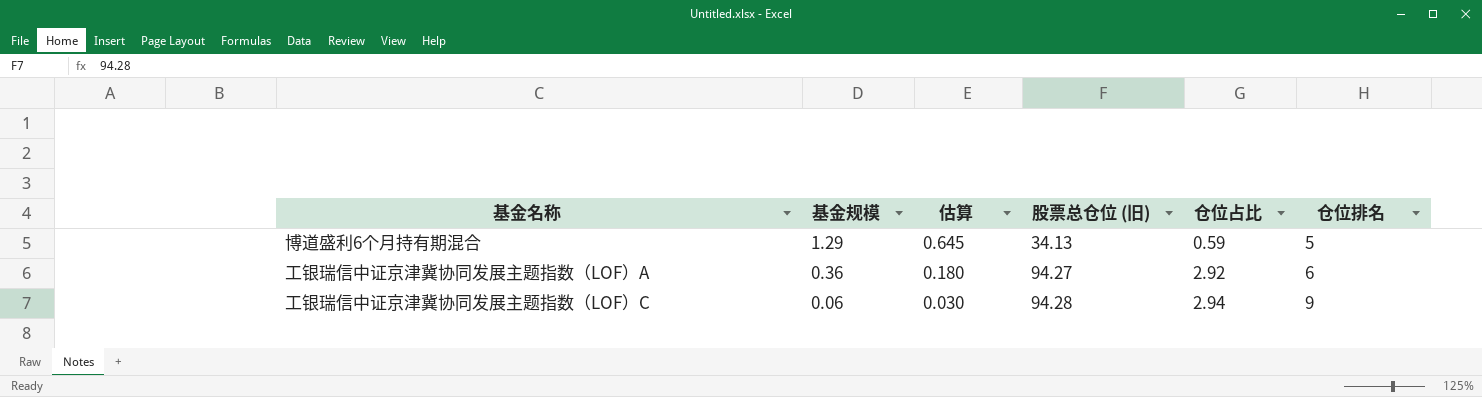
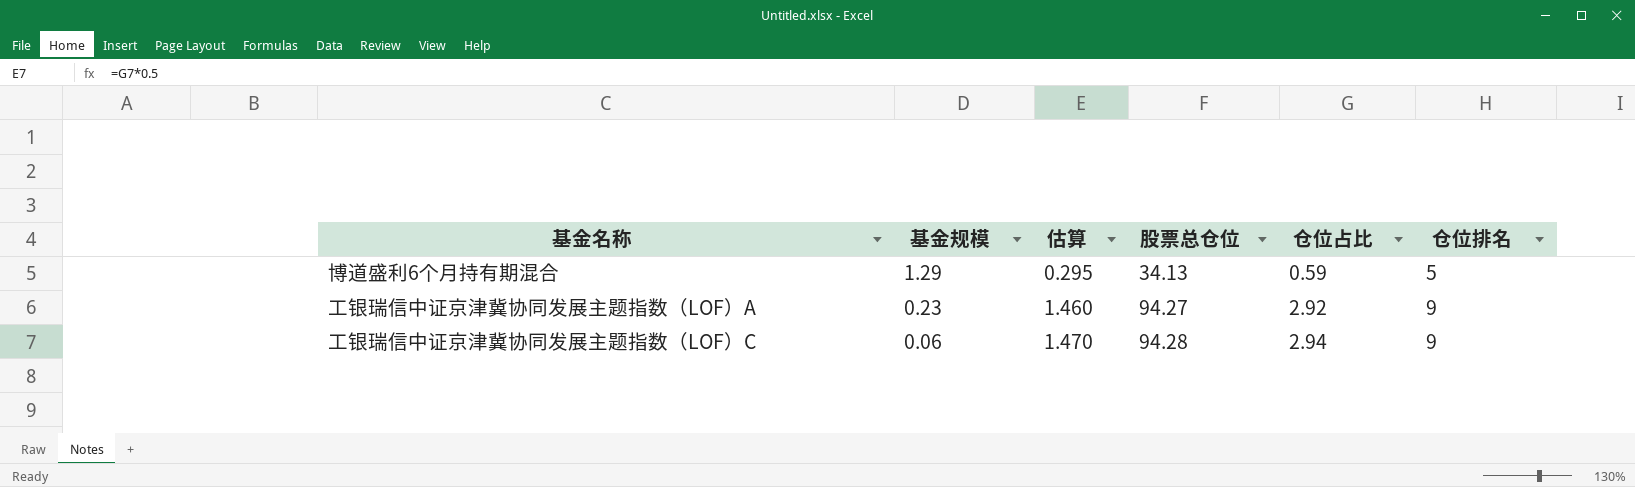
column 估算 | formula: [基金规模] * 0.5 -> [仓位占比] * 0.5
column name: 股票总仓位 (旧) -> 股票总仓位
工银瑞信中证京津冀协同发展主题指数（LOF）A | 基金规模: 0.36 -> 0.23
工银瑞信中证京津冀协同发展主题指数（LOF）A | 仓位排名: 6 -> 9

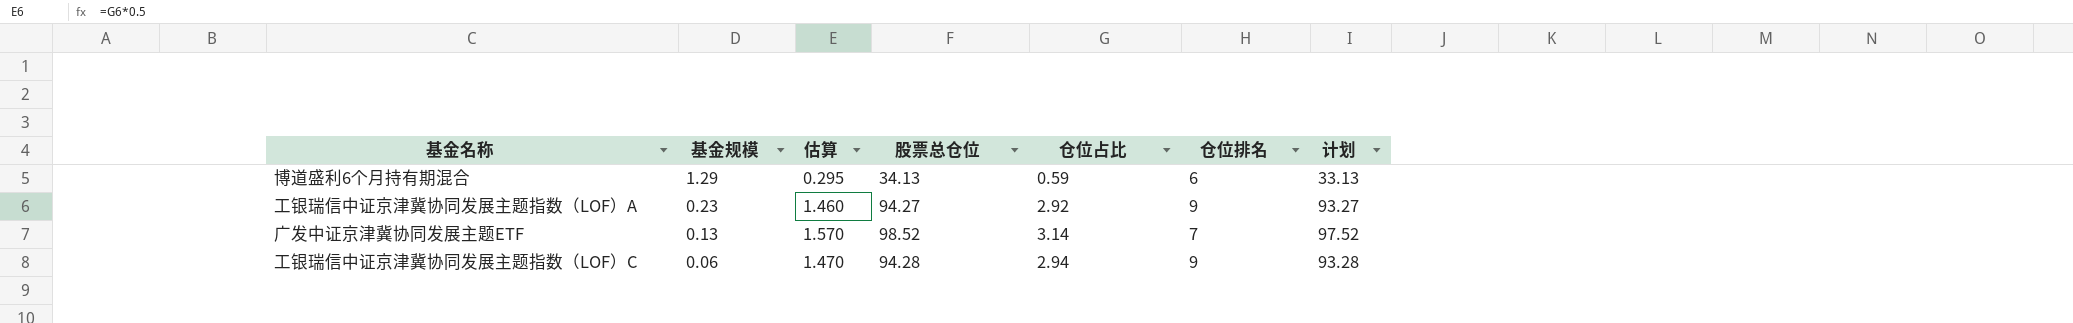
column 计划 | formula: none -> [股票总仓位] - 1
博道盛利6个月持有期混合 | 仓位排名: 5 -> 6
row 广发中证京津冀协同发展主题ETF: none -> 0.13 | 1.570 | 98.52 | 3.14 | 7 | 97.52

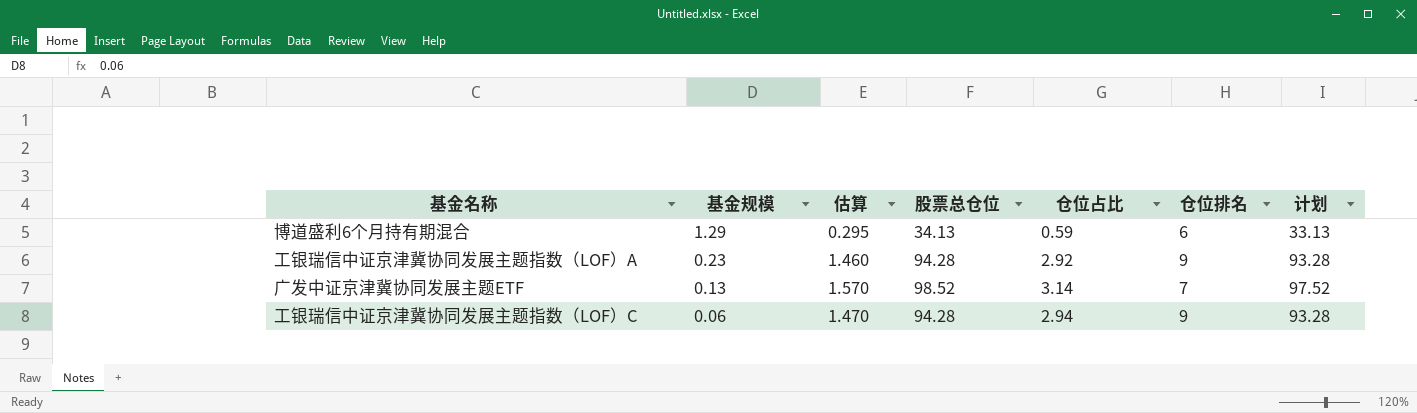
工银瑞信中证京津冀协同发展主题指数（LOF）A | 股票总仓位: 94.27 -> 94.28
工银瑞信中证京津冀协同发展主题指数（LOF）A | 计划: 93.27 -> 93.28

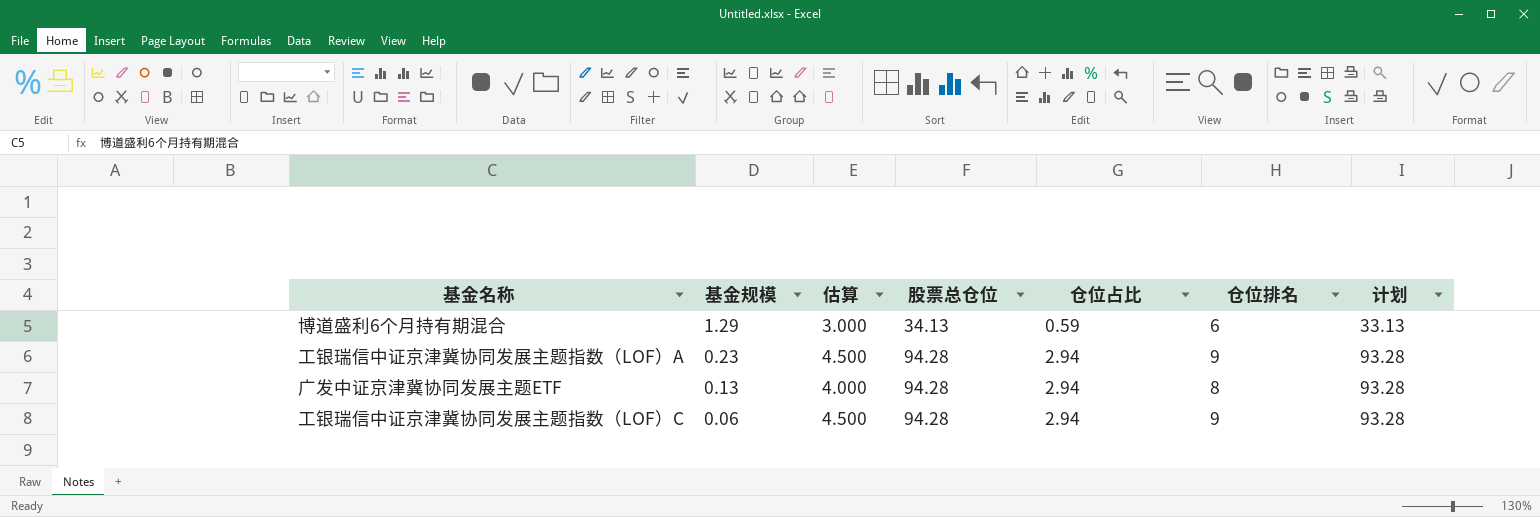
column 估算 | formula: [仓位占比] * 0.5 -> [仓位排名] * 0.5
工银瑞信中证京津冀协同发展主题指数（LOF）A | 仓位占比: 2.92 -> 2.94
广发中证京津冀协同发展主题ETF | 股票总仓位: 98.52 -> 94.28
广发中证京津冀协同发展主题ETF | 仓位占比: 3.14 -> 2.94
广发中证京津冀协同发展主题ETF | 仓位排名: 7 -> 8
广发中证京津冀协同发展主题ETF | 计划: 97.52 -> 93.28

